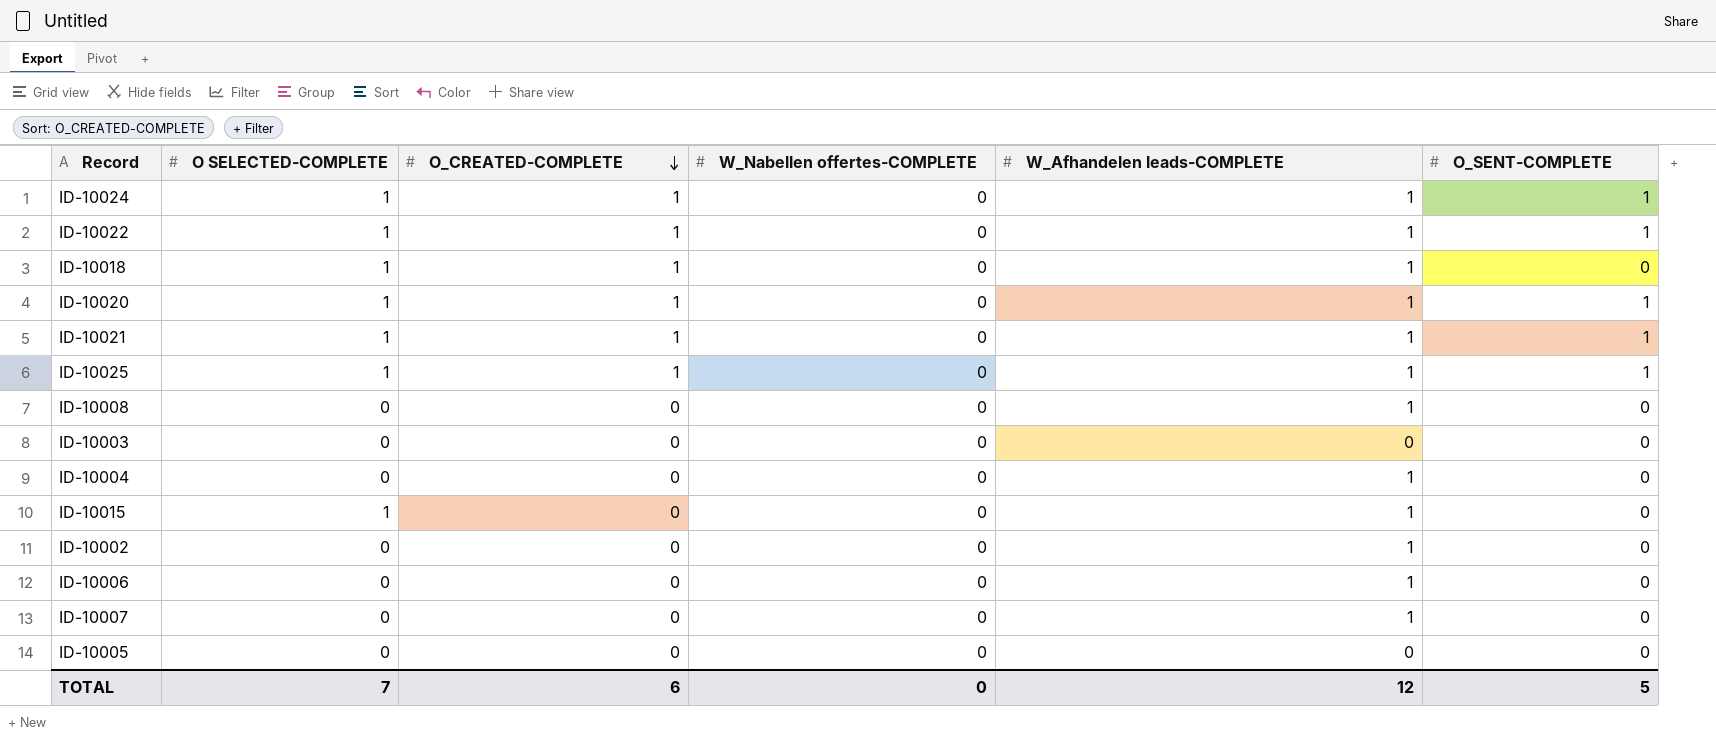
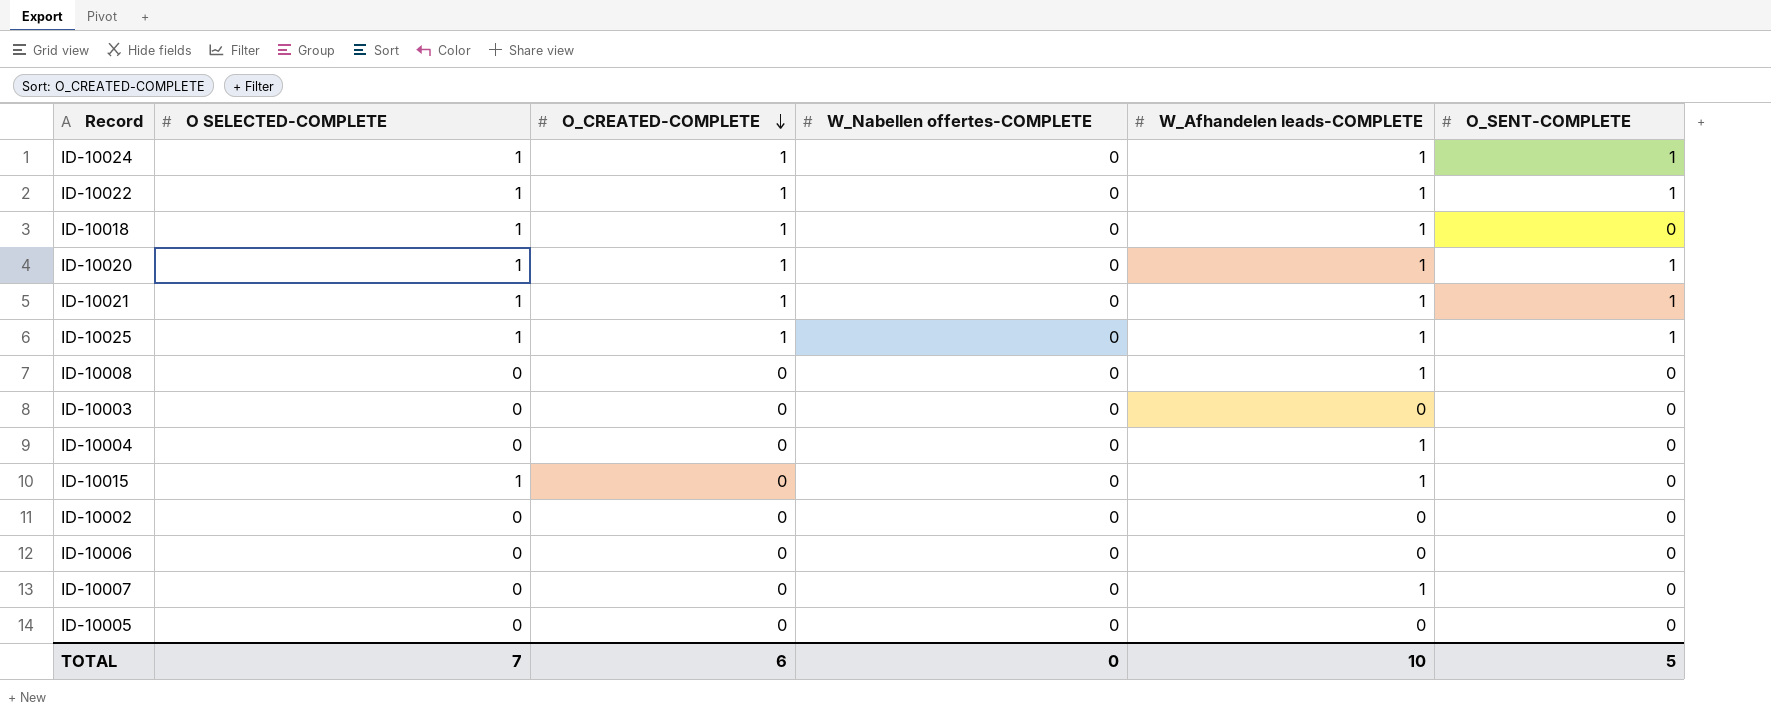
ID-10002 | W_Afhandelen leads-COMPLETE: 1 -> 0
ID-10006 | W_Afhandelen leads-COMPLETE: 1 -> 0
TOTAL | W_Afhandelen leads-COMPLETE: 12 -> 10

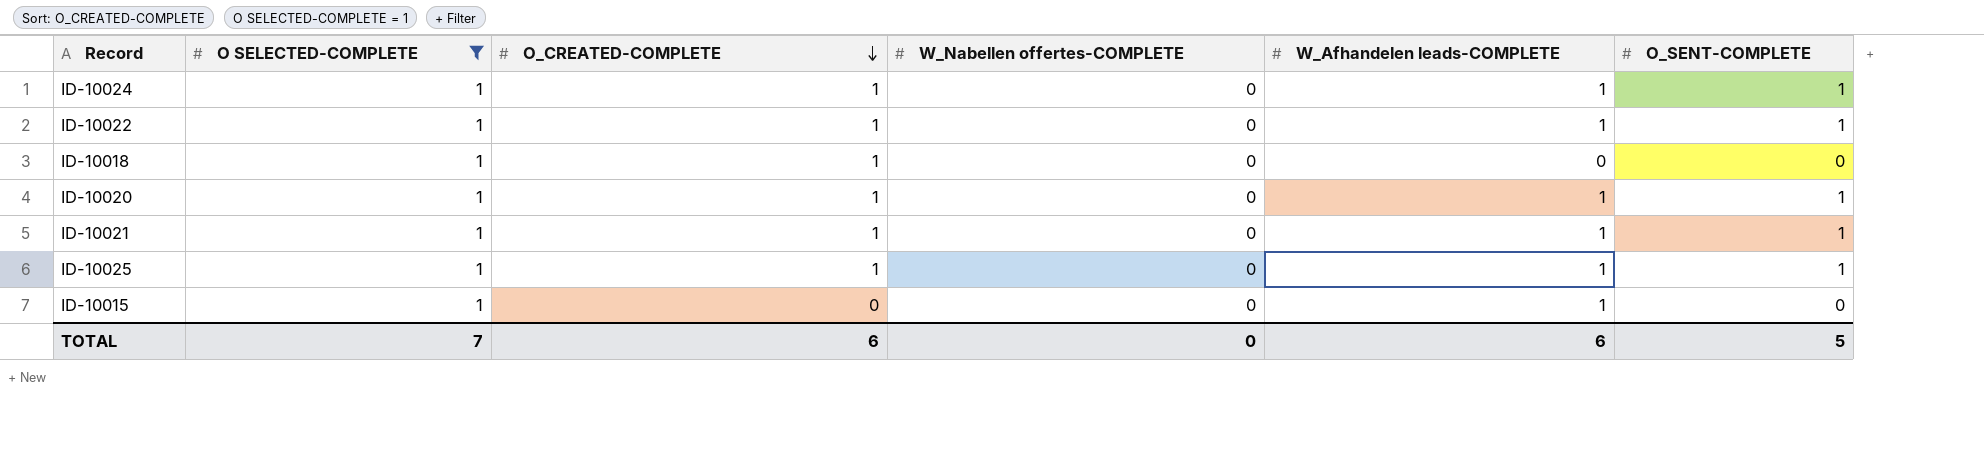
filter: none -> O SELECTED-COMPLETE = 1
ID-10018 | W_Afhandelen leads-COMPLETE: 1 -> 0
TOTAL | W_Afhandelen leads-COMPLETE: 10 -> 6

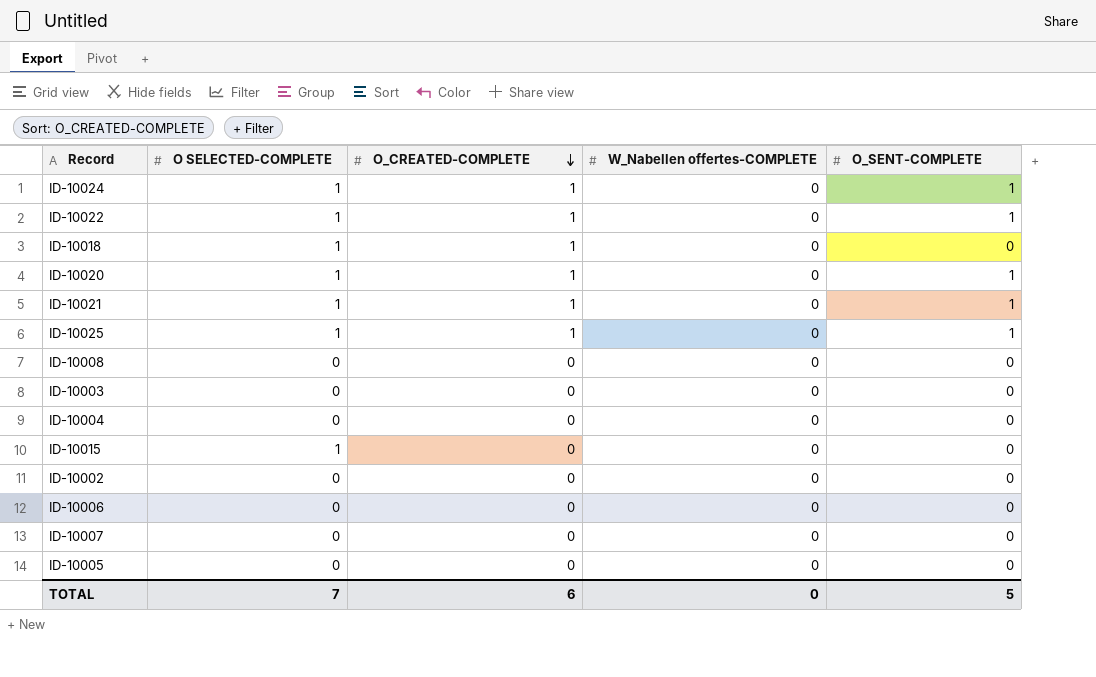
filter: O SELECTED-COMPLETE = 1 -> none
column W_Afhandelen leads-COMPLETE | position: 5 -> none

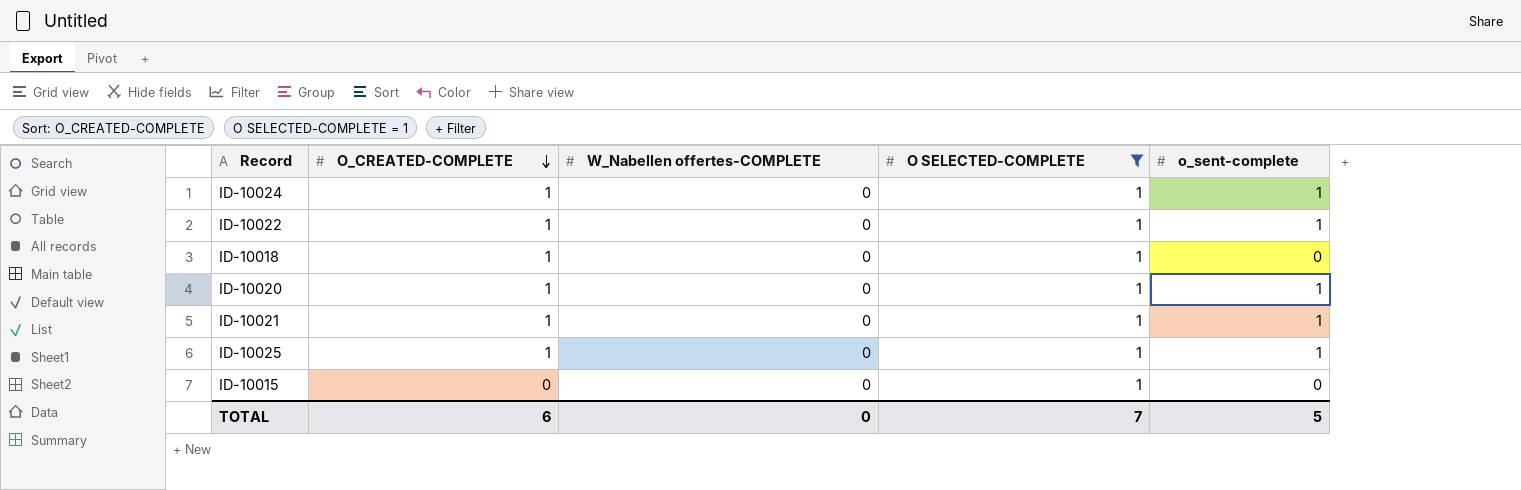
filter: none -> O SELECTED-COMPLETE = 1
column O SELECTED-COMPLETE | position: 2 -> 4
column name: O_SENT-COMPLETE -> o_sent-complete

